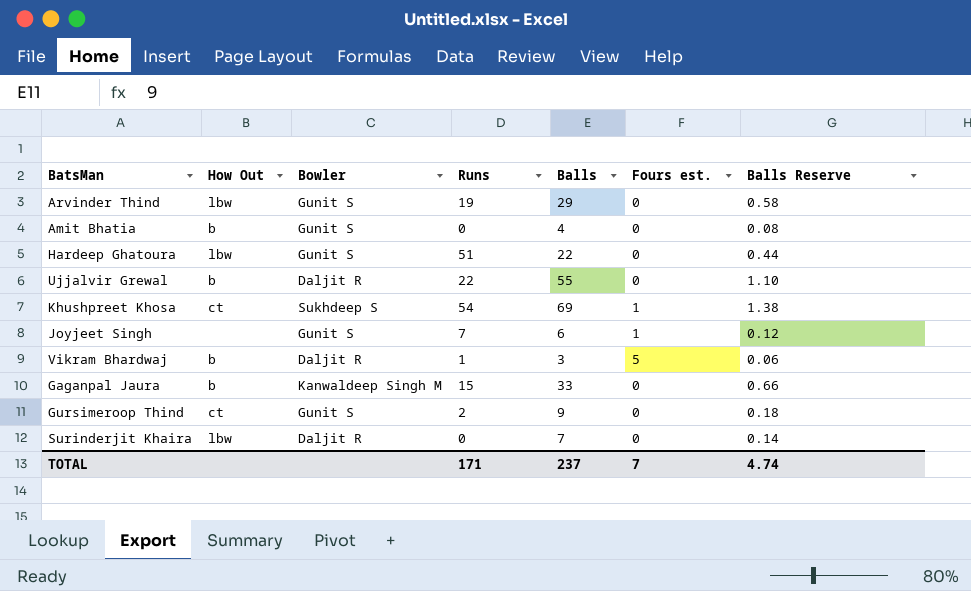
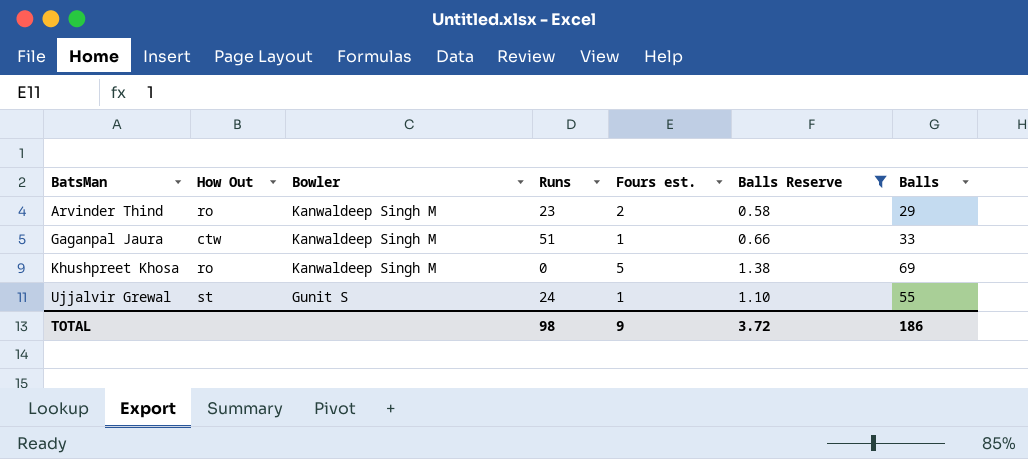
filter: none -> Balls Reserve >= 0.58
row order: none -> BatsMan ascending
column Balls | position: 5 -> 7
Arvinder Thind | How Out: lbw -> ro
Arvinder Thind | Bowler: Gunit S -> Kanwaldeep Singh M
Arvinder Thind | Runs: 19 -> 23
Arvinder Thind | Fours est.: 0 -> 2
Gaganpal Jaura | How Out: b -> ctw
Gaganpal Jaura | Runs: 15 -> 51
Gaganpal Jaura | Fours est.: 0 -> 1
Khushpreet Khosa | How Out: ct -> ro
Khushpreet Khosa | Bowler: Sukhdeep S -> Kanwaldeep Singh M
Khushpreet Khosa | Runs: 54 -> 0
Khushpreet Khosa | Fours est.: 1 -> 5
Ujjalvir Grewal | How Out: b -> st
Ujjalvir Grewal | Bowler: Daljit R -> Gunit S
Ujjalvir Grewal | Runs: 22 -> 24
Ujjalvir Grewal | Fours est.: 0 -> 1
TOTAL | Runs: 171 -> 98
TOTAL | Fours est.: 7 -> 9
TOTAL | Balls Reserve: 4.74 -> 3.72
TOTAL | Balls: 237 -> 186

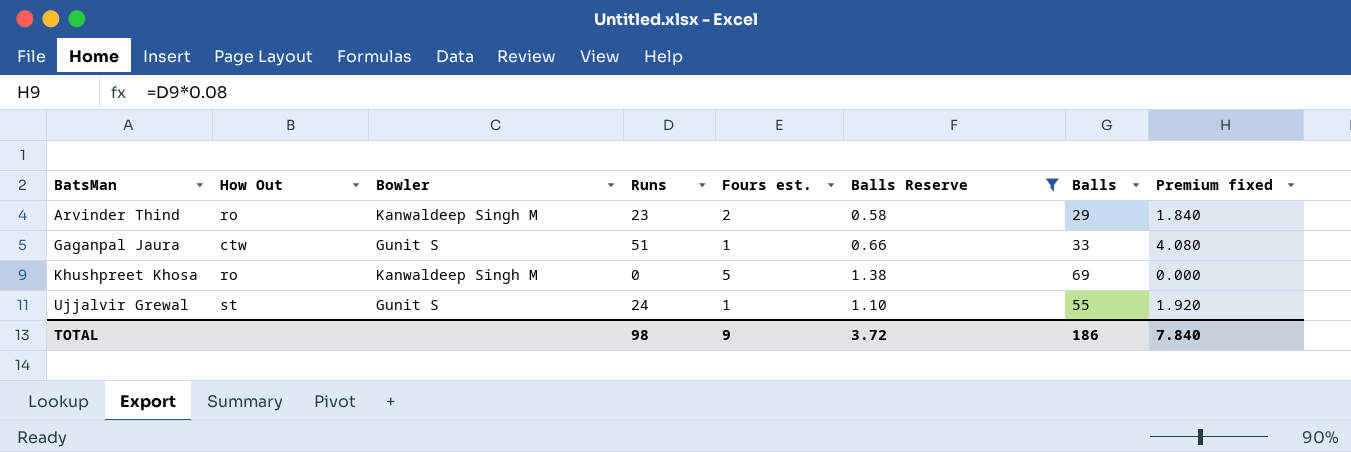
column Premium fixed | formula: none -> [Runs] * 0.08
Gaganpal Jaura | Bowler: Kanwaldeep Singh M -> Gunit S

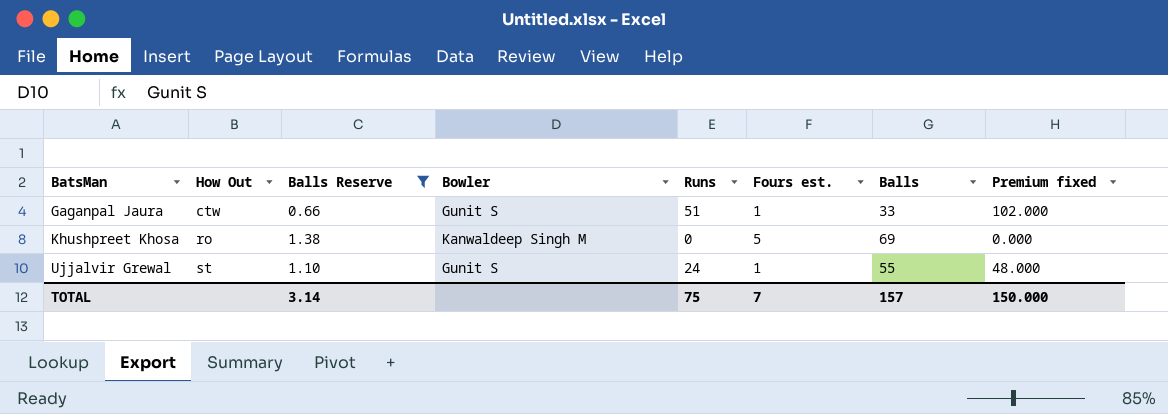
column Balls Reserve | position: 6 -> 3
column Premium fixed | formula: [Runs] * 0.08 -> [Runs] * 2
row Arvinder Thind: ro | Kanwaldeep Singh M | 23 | 2 | 0.58 | 29 | 1.840 -> none
TOTAL | Balls Reserve: 3.72 -> 3.14
TOTAL | Runs: 98 -> 75
TOTAL | Fours est.: 9 -> 7
TOTAL | Balls: 186 -> 157
TOTAL | Premium fixed: 7.840 -> 150.000

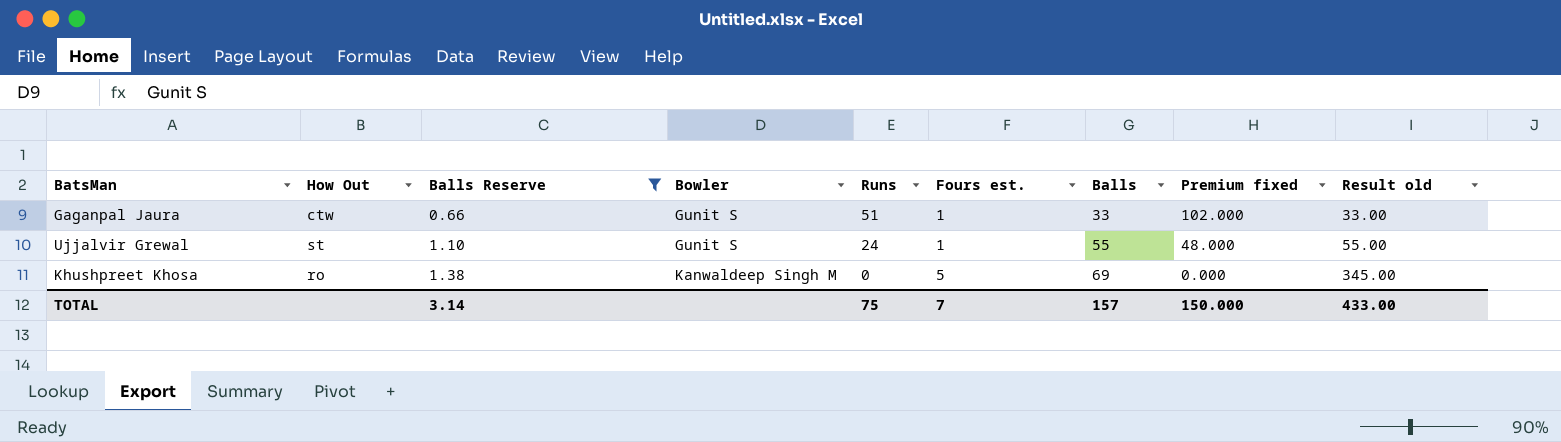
row order: BatsMan ascending -> Balls Reserve ascending
column Result old | formula: none -> [Fours est.] * [Balls]

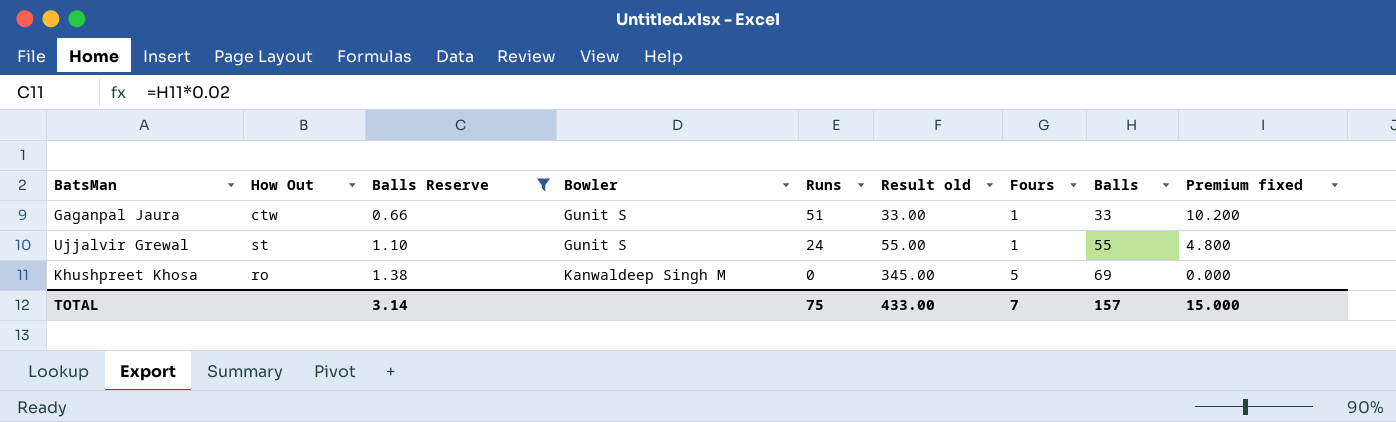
column Result old | position: 9 -> 6
column name: Fours est. -> Fours
column Premium fixed | formula: [Runs] * 2 -> [Runs] * 0.2
TOTAL | Premium fixed: 150.000 -> 15.000

